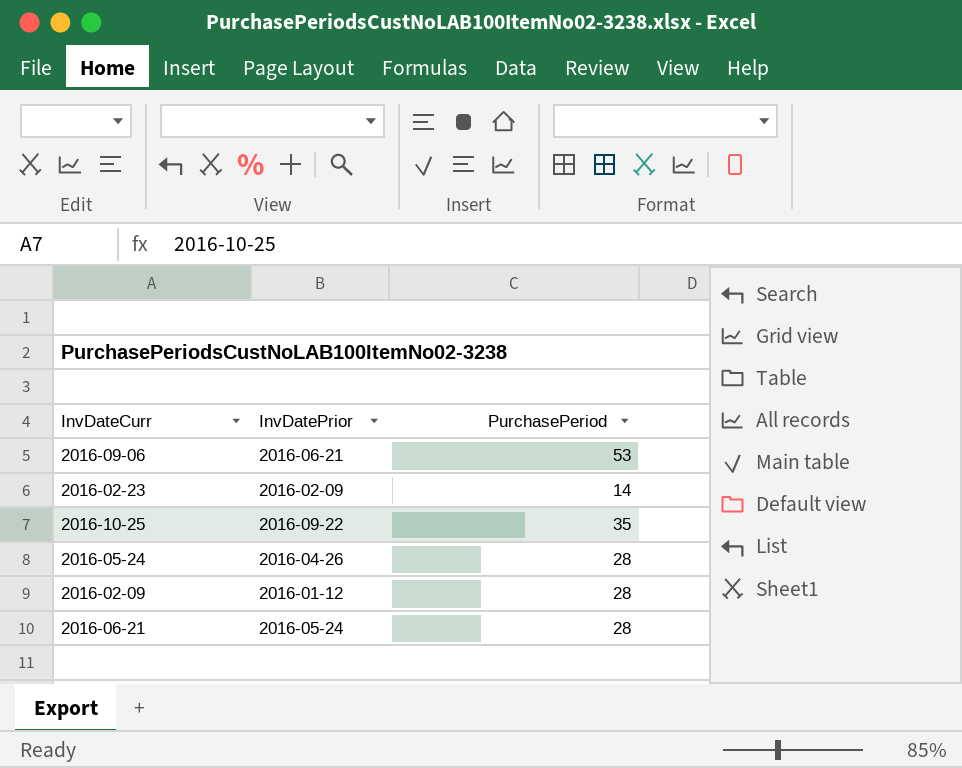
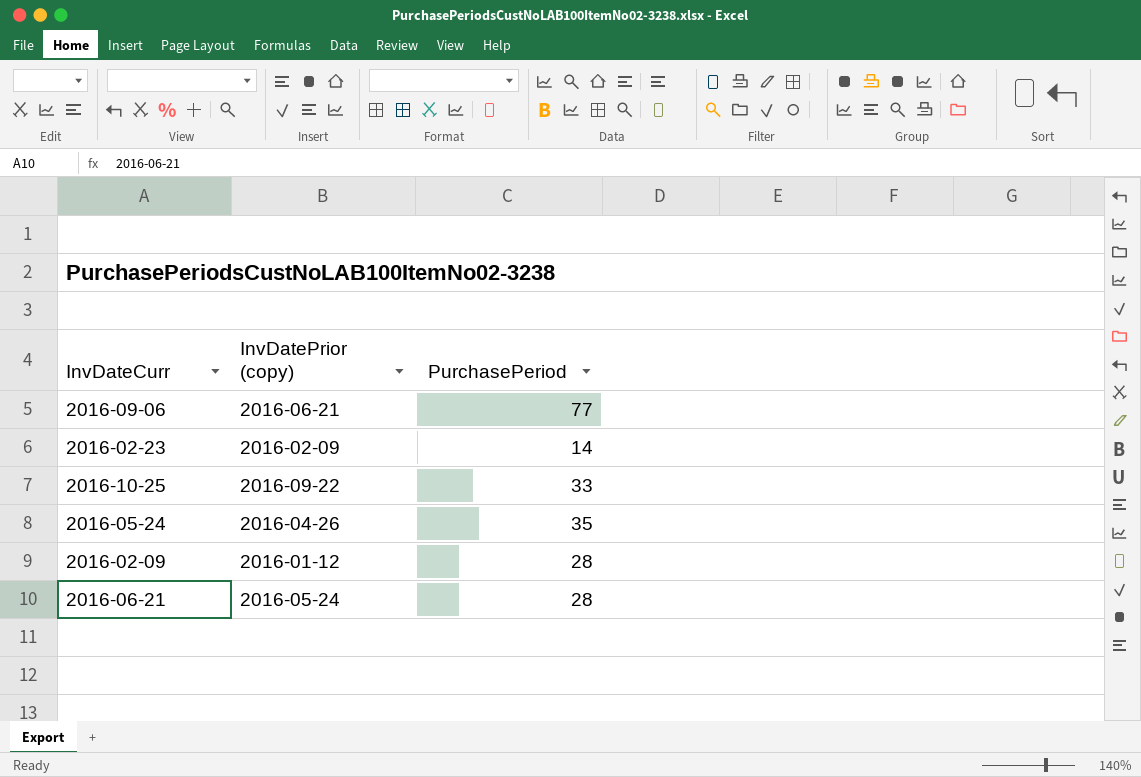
column name: InvDatePrior -> InvDatePrior (copy)
2016-09-06 | PurchasePeriod: 53 -> 77
2016-10-25 | PurchasePeriod: 35 -> 33
2016-05-24 | PurchasePeriod: 28 -> 35

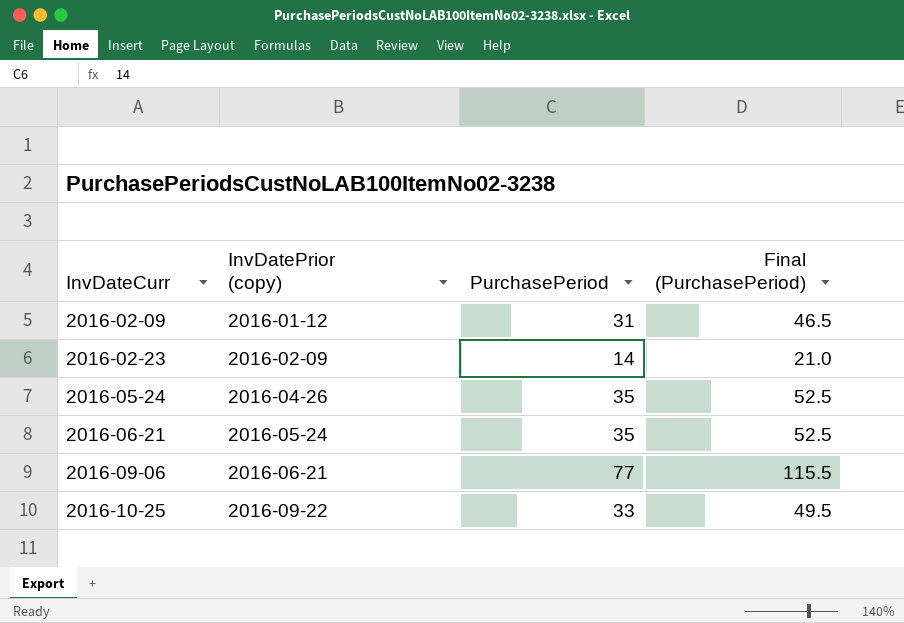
row order: none -> InvDateCurr ascending
column Final (PurchasePeriod) | formula: none -> [PurchasePeriod] * 1.5
2016-02-09 | PurchasePeriod: 28 -> 31
2016-06-21 | PurchasePeriod: 28 -> 35

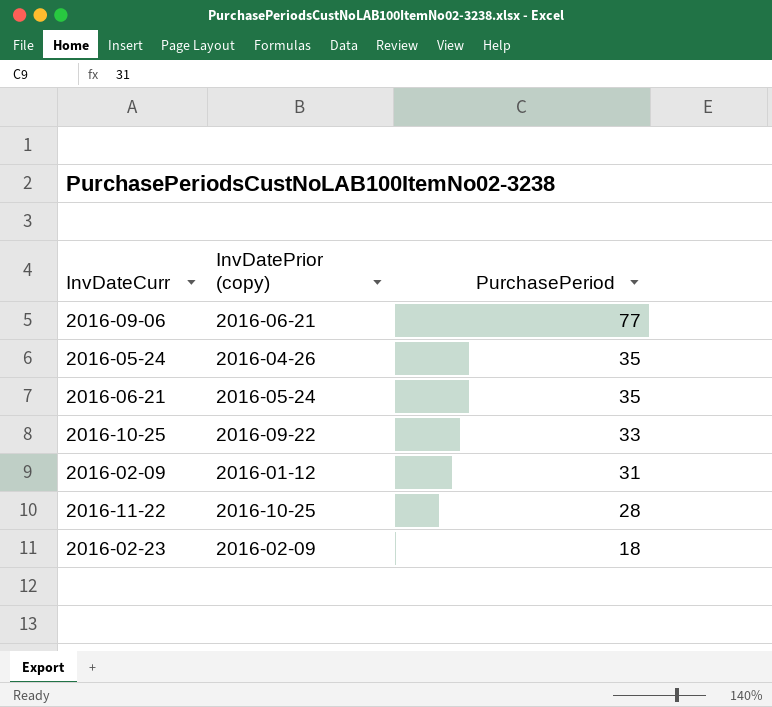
row order: InvDateCurr ascending -> PurchasePeriod descending
column Final (PurchasePeriod) | formula: [PurchasePeriod] * 1.5 -> none
row 2016-11-22: none -> 2016-10-25 | 28
2016-02-23 | PurchasePeriod: 14 -> 18

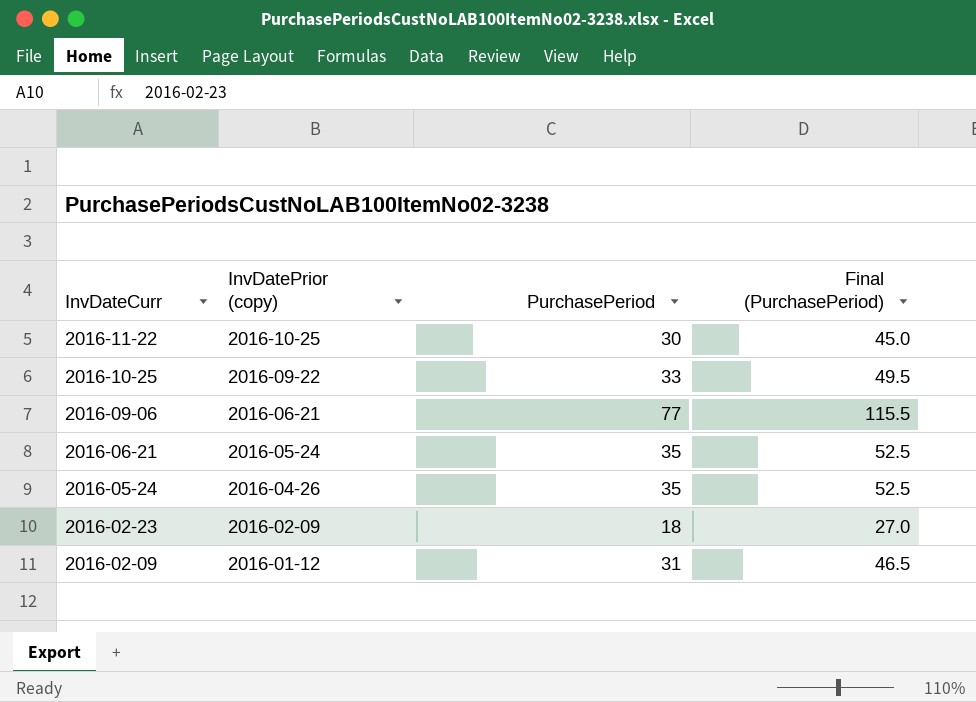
row order: PurchasePeriod descending -> InvDateCurr descending
column Final (PurchasePeriod) | formula: none -> [PurchasePeriod] * 1.5
2016-11-22 | PurchasePeriod: 28 -> 30

